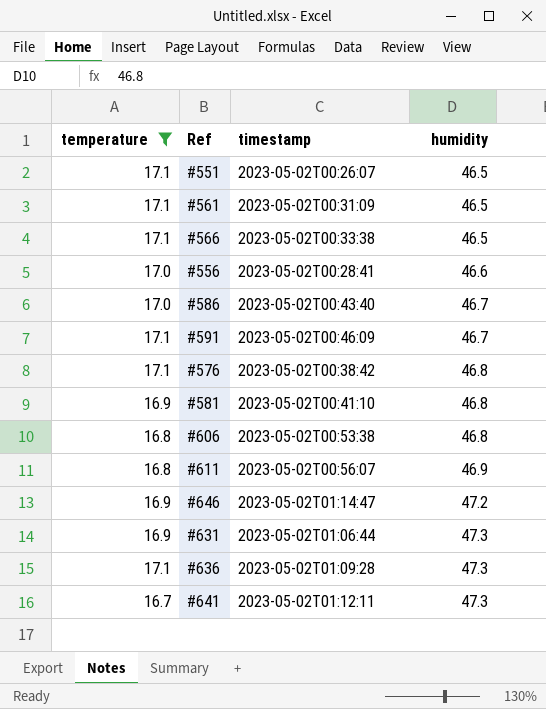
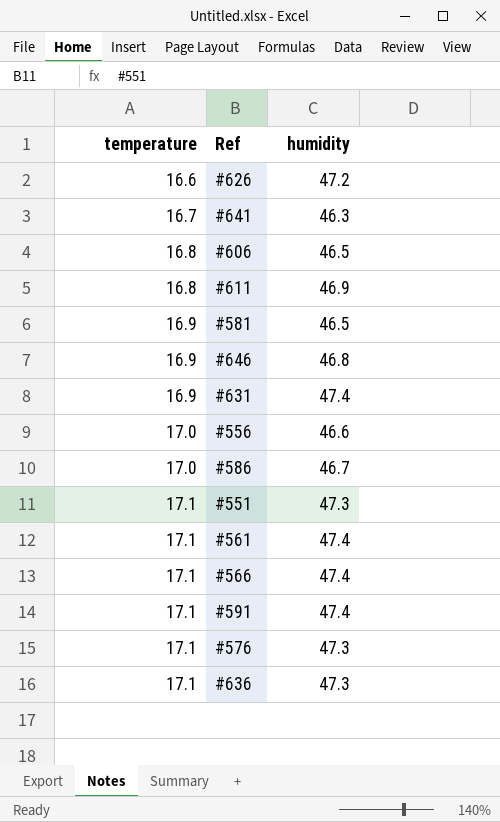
filter: temperature != 16.6 -> none
row order: humidity ascending -> temperature ascending
column timestamp | position: 3 -> none
#641 | humidity: 47.3 -> 46.3
#606 | humidity: 46.8 -> 46.5
#581 | humidity: 46.8 -> 46.5
#646 | humidity: 47.2 -> 46.8
#631 | humidity: 47.3 -> 47.4
#551 | humidity: 46.5 -> 47.3
#561 | humidity: 46.5 -> 47.4
#566 | humidity: 46.5 -> 47.4
#591 | humidity: 46.7 -> 47.4
#576 | humidity: 46.8 -> 47.3

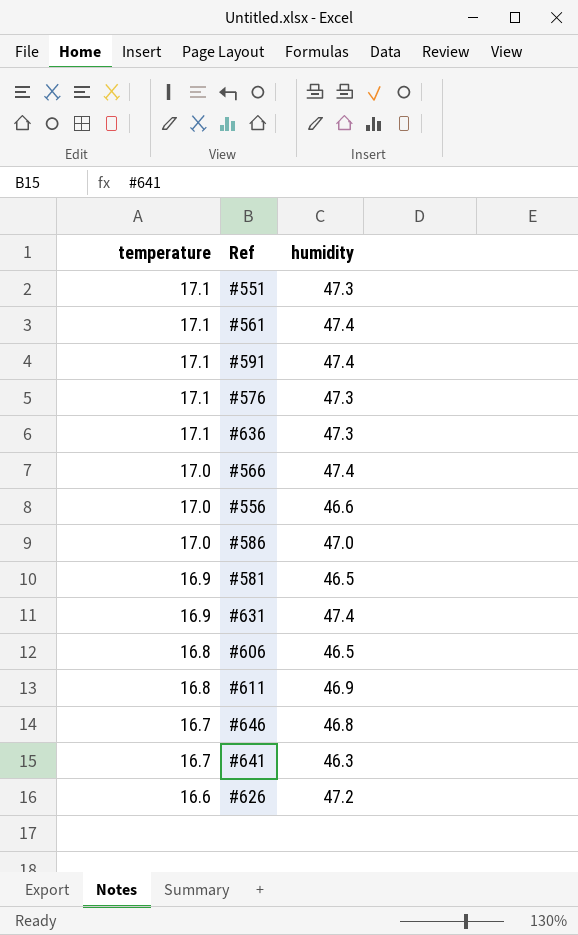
row order: temperature ascending -> temperature descending
#566 | temperature: 17.1 -> 17.0
#586 | humidity: 46.7 -> 47.0
#646 | temperature: 16.9 -> 16.7

